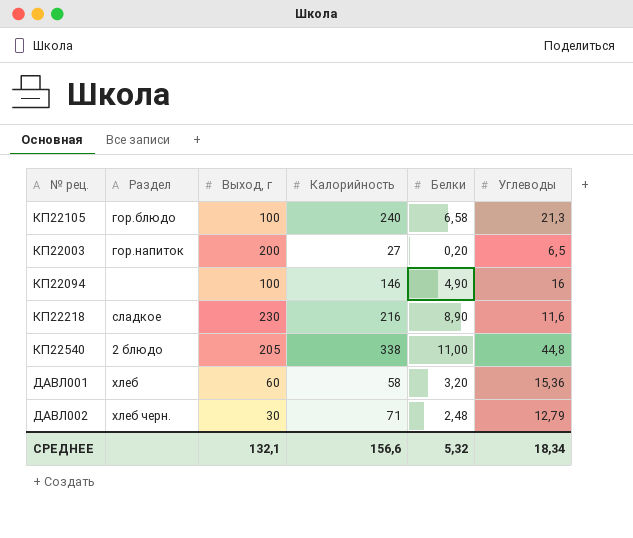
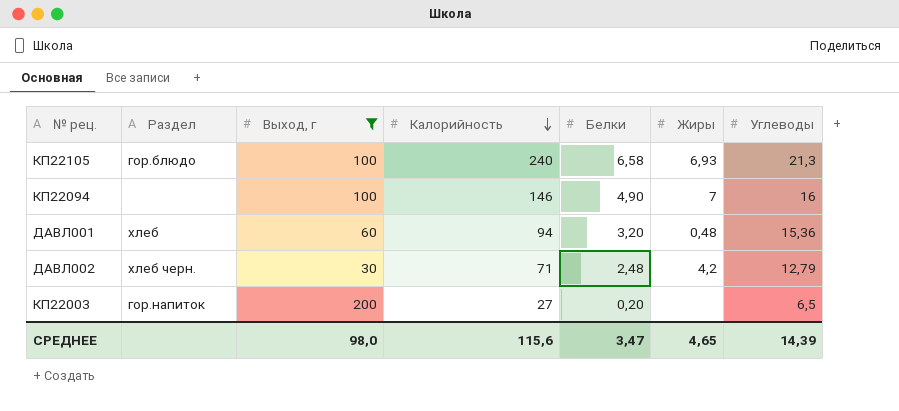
filter: none -> Выход, г <= 200
row order: none -> Калорийность descending
column Жиры | position: none -> 6
ДАВЛ001 | Калорийность: 58 -> 94
СРЕДНЕЕ | Выход, г: 132,1 -> 98,0
СРЕДНЕЕ | Калорийность: 156,6 -> 115,6
СРЕДНЕЕ | Белки: 5,32 -> 3,47
СРЕДНЕЕ | Углеводы: 18,34 -> 14,39

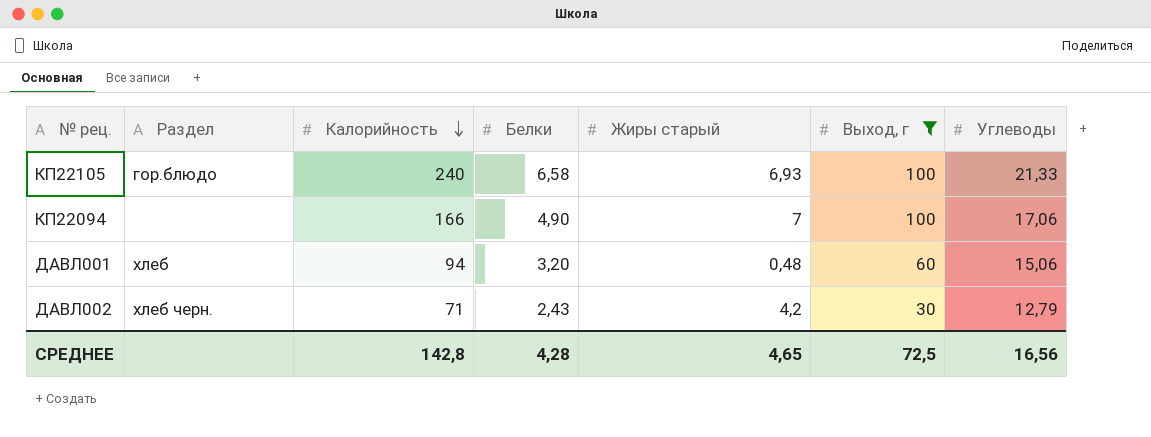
column name: Жиры -> Жиры старый
column Выход, г | position: 3 -> 6
row КП22003: гор.напиток | 200 | 27 | 0,20 | none | 6,5 -> none
КП22105 | Углеводы: 21,3 -> 21,33
КП22094 | Калорийность: 146 -> 166
КП22094 | Углеводы: 16 -> 17,06
ДАВЛ001 | Углеводы: 15,36 -> 15,06
ДАВЛ002 | Белки: 2,48 -> 2,43
СРЕДНЕЕ | Калорийность: 115,6 -> 142,8
СРЕДНЕЕ | Белки: 3,47 -> 4,28
СРЕДНЕЕ | Выход, г: 98,0 -> 72,5
СРЕДНЕЕ | Углеводы: 14,39 -> 16,56

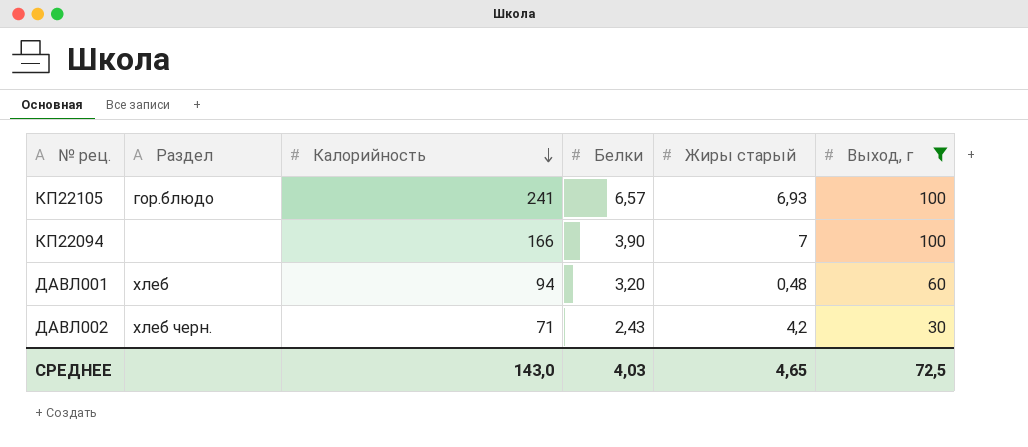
column Углеводы | position: 7 -> none
КП22105 | Калорийность: 240 -> 241
КП22105 | Белки: 6,58 -> 6,57
КП22094 | Белки: 4,90 -> 3,90
СРЕДНЕЕ | Калорийность: 142,8 -> 143,0
СРЕДНЕЕ | Белки: 4,28 -> 4,03

